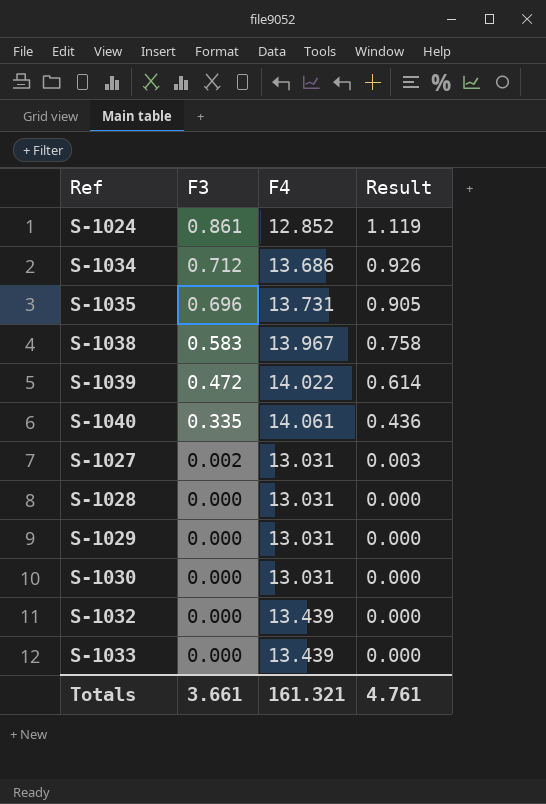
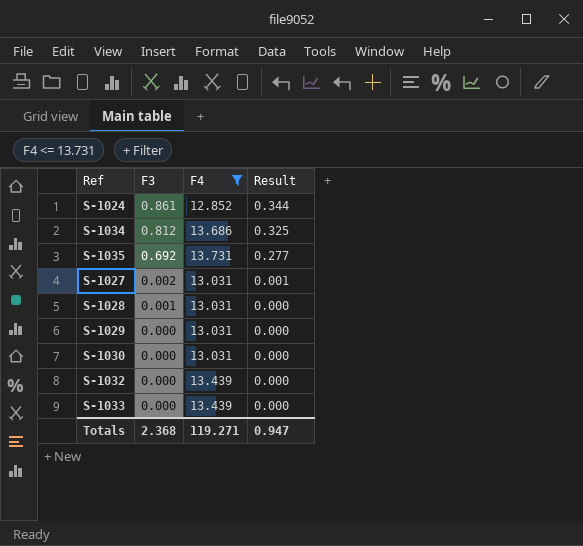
filter: none -> F4 <= 13.731
column Result | formula: [F3] * 1.3 -> [F3] * 0.4
S-1034 | F3: 0.712 -> 0.812
S-1035 | F3: 0.696 -> 0.692
S-1028 | F3: 0.000 -> 0.001
Totals | F3: 3.661 -> 2.368
Totals | F4: 161.321 -> 119.271
Totals | Result: 4.761 -> 0.947

